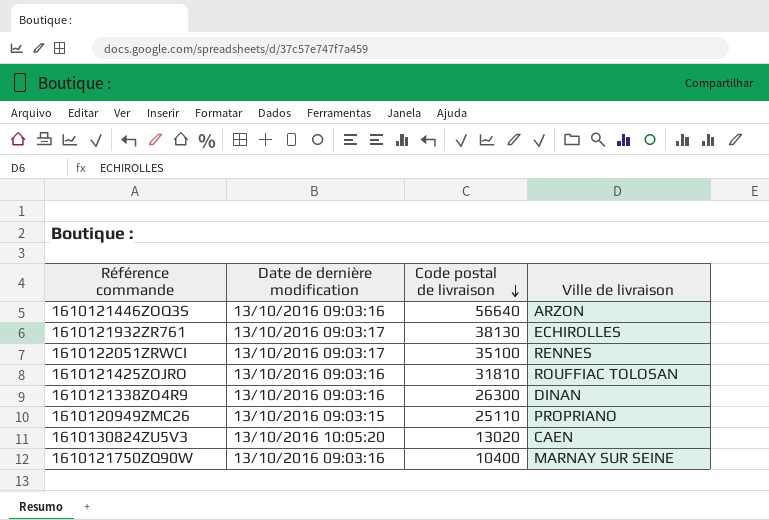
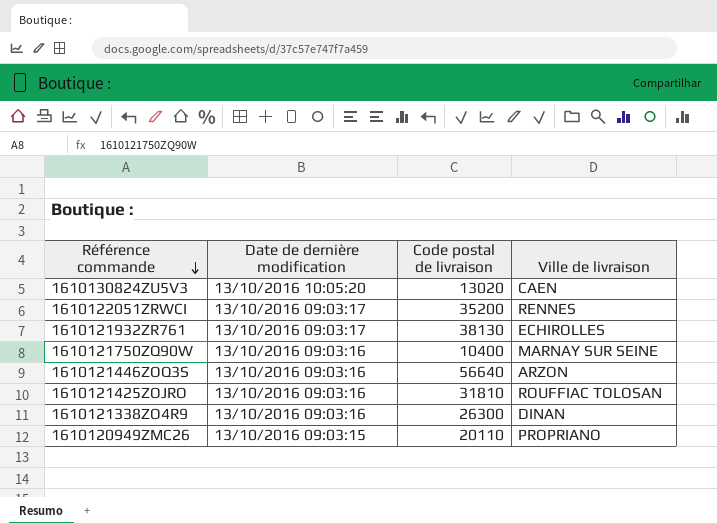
row order: Code postal de livraison descending -> Référence commande descending
1610122051ZRWCI | Code postal de livraison: 35100 -> 35200
1610120949ZMC26 | Code postal de livraison: 25110 -> 20110

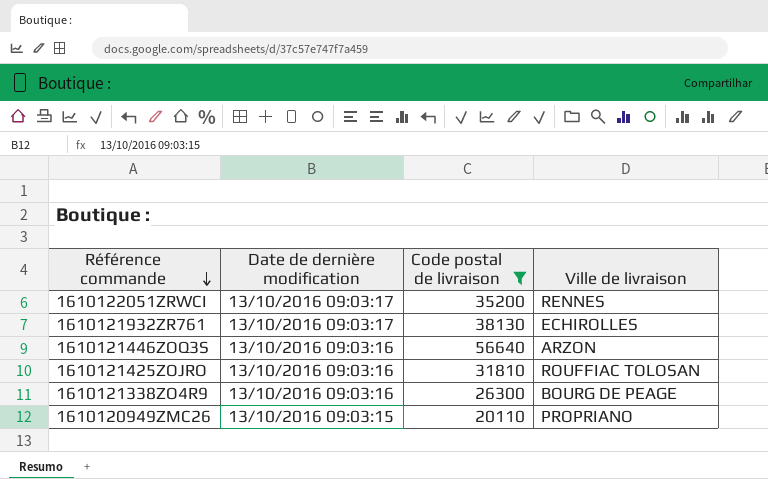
filter: none -> Code postal de livraison >= 20110
1610121338ZO4R9 | Ville de livraison: DINAN -> BOURG DE PEAGE

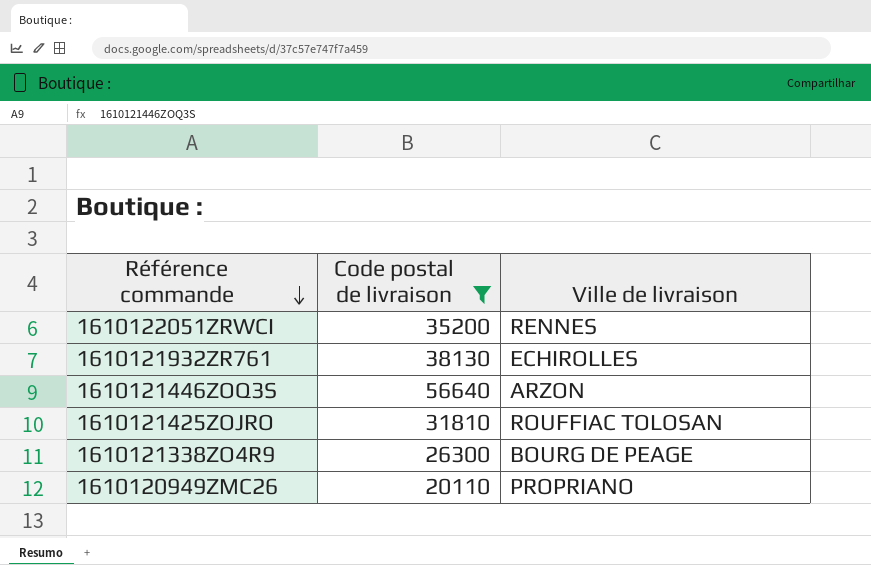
column Date de dernière modification | position: 2 -> none

